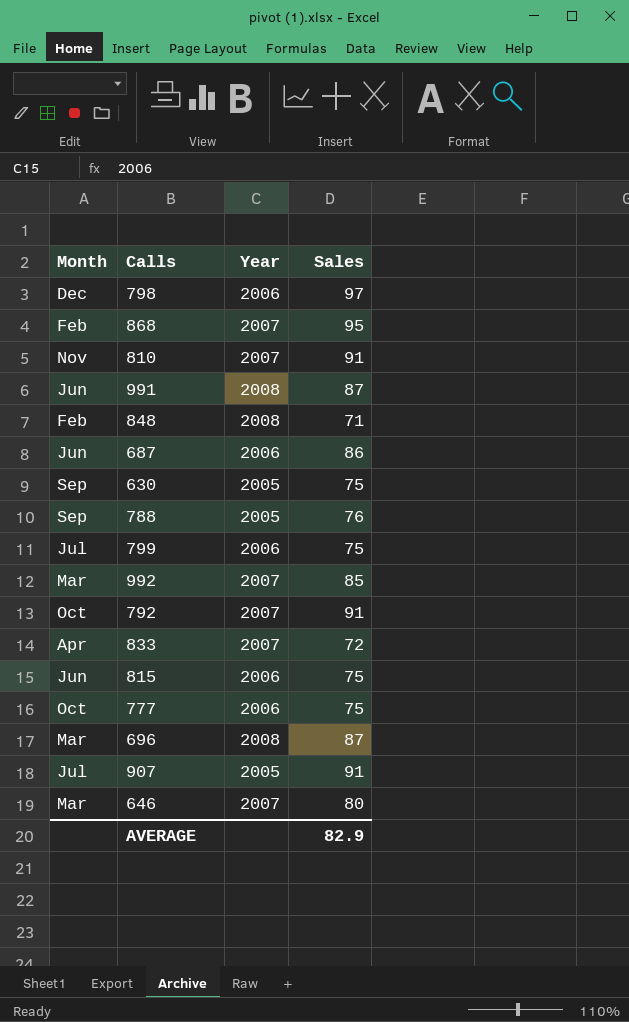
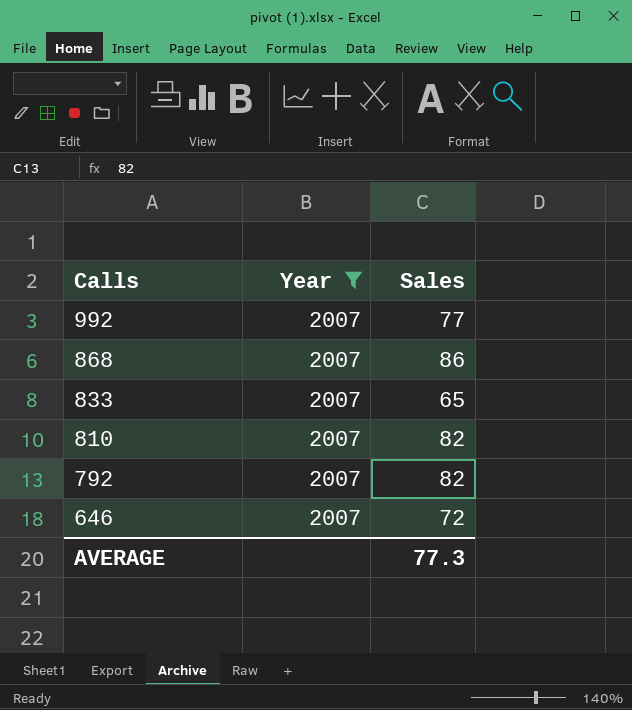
filter: none -> Year = 2007
row order: none -> Calls descending
column Month | position: 1 -> none
992 | Sales: 85 -> 77
868 | Sales: 95 -> 86
833 | Sales: 72 -> 65
810 | Sales: 91 -> 82
792 | Sales: 91 -> 82
646 | Sales: 80 -> 72
AVERAGE | Sales: 82.9 -> 77.3

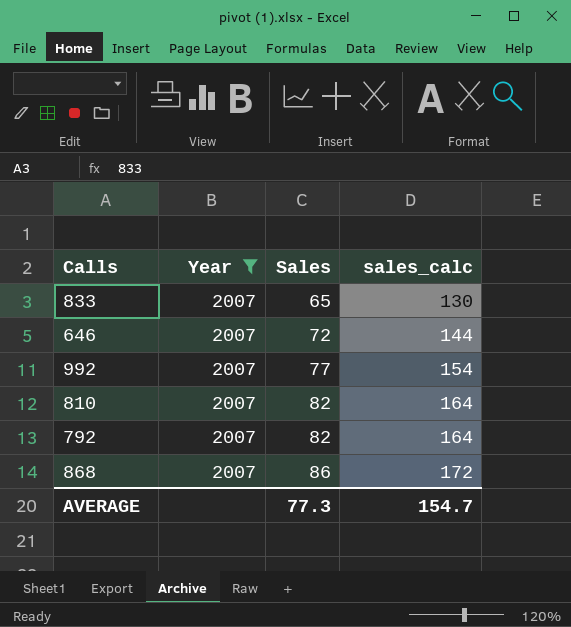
row order: Calls descending -> Sales ascending
column sales_calc | formula: none -> [Sales] * 2

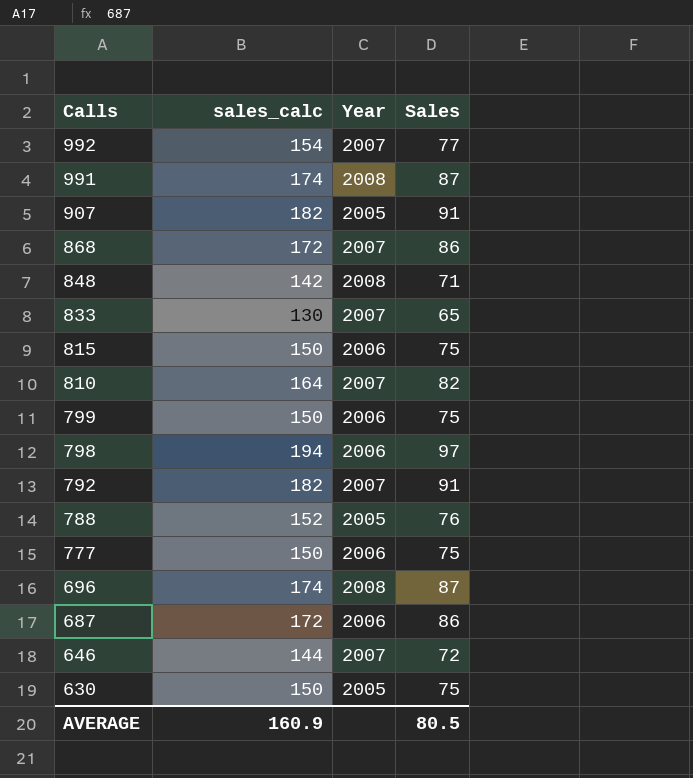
filter: Year = 2007 -> none
row order: Sales ascending -> Calls descending
column sales_calc | position: 4 -> 2
792 | sales_calc: 164 -> 182
792 | Sales: 82 -> 91
AVERAGE | sales_calc: 154.7 -> 160.9
AVERAGE | Sales: 77.3 -> 80.5

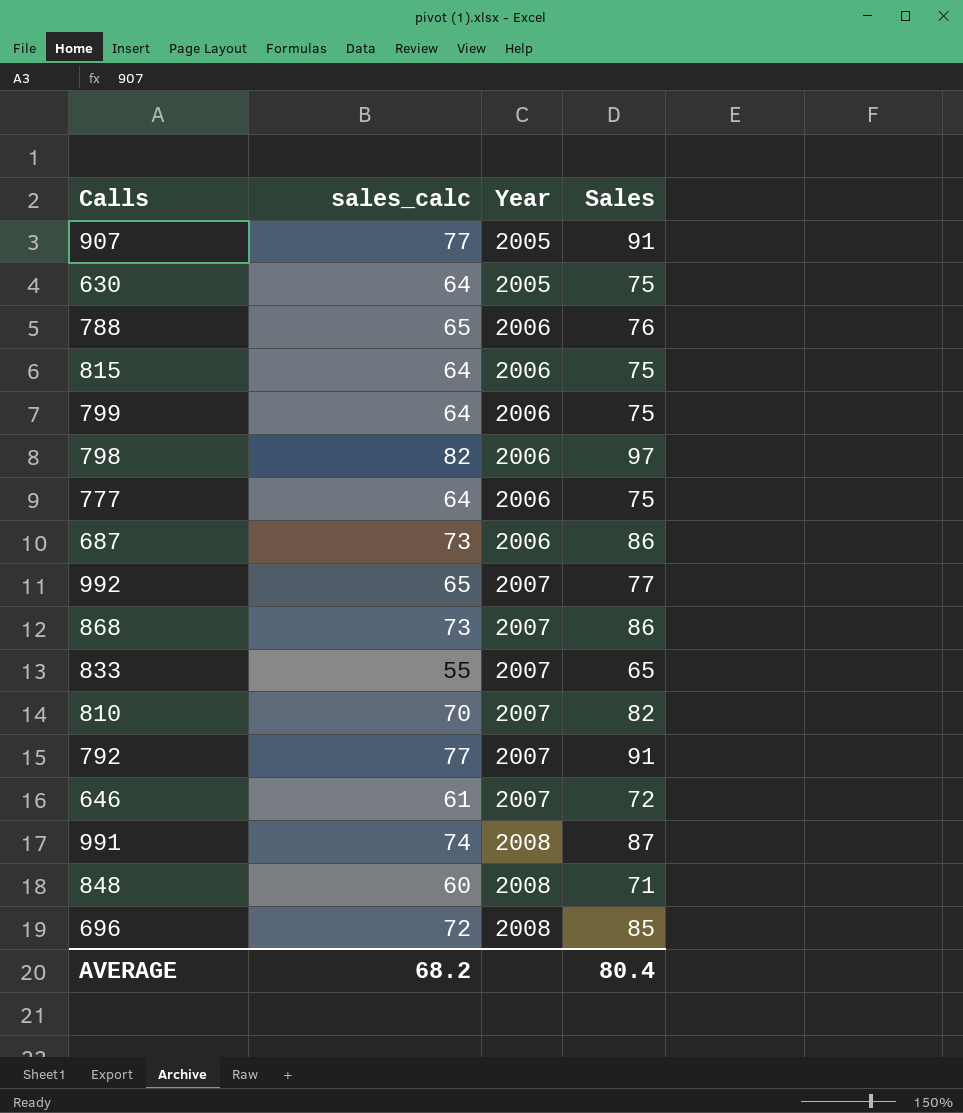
row order: Calls descending -> Year ascending
column sales_calc | formula: [Sales] * 2 -> [Sales] * 0.85
788 | Year: 2005 -> 2006
696 | Sales: 87 -> 85
AVERAGE | sales_calc: 160.9 -> 68.2
AVERAGE | Sales: 80.5 -> 80.4

